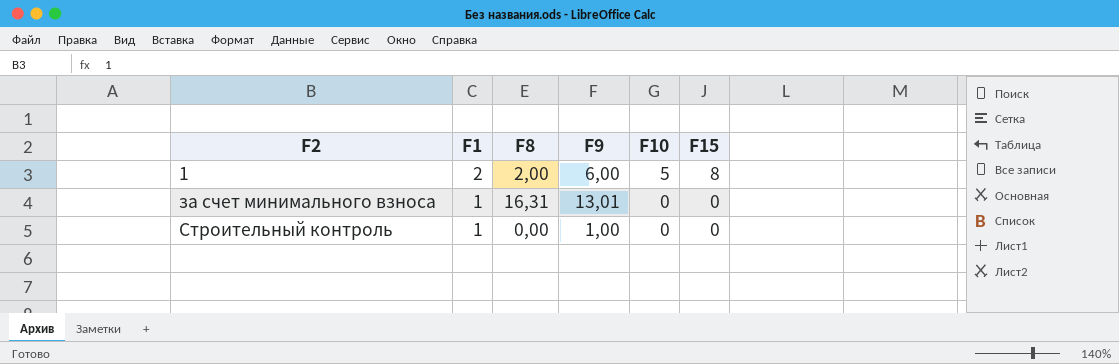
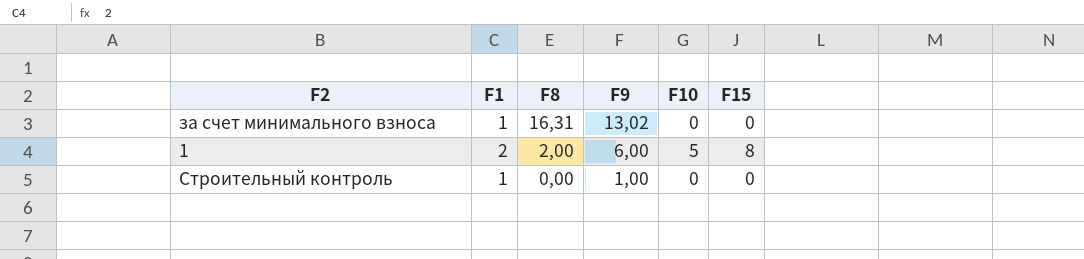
row order: F2 ascending -> F8 descending
за счет минимального взноса | F9: 13,01 -> 13,02

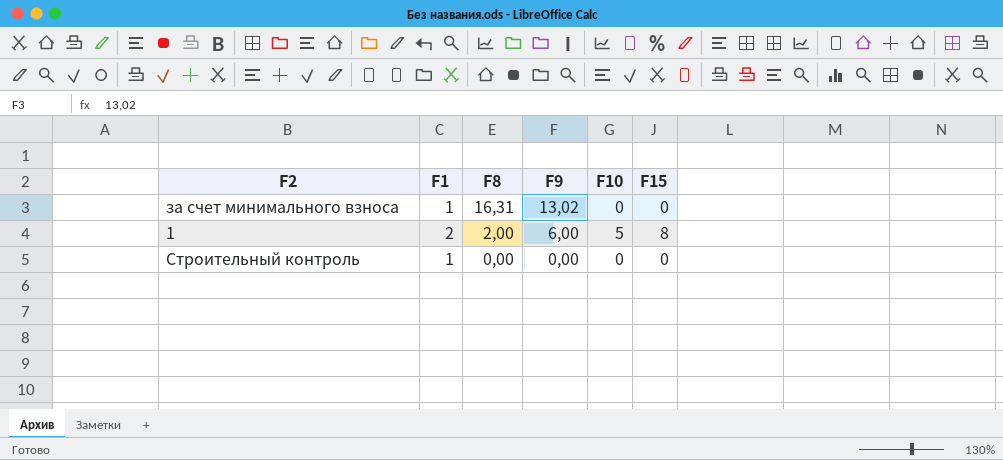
Строительный контроль | F9: 1,00 -> 0,00

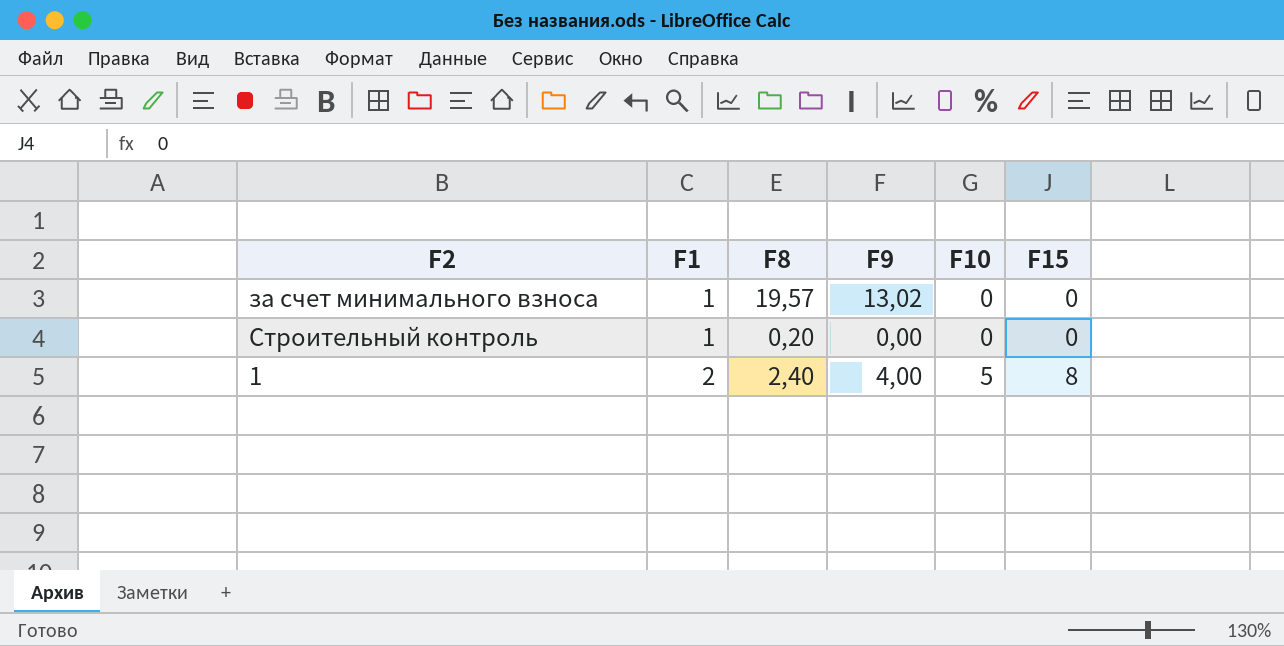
row order: F8 descending -> F1 ascending
за счет минимального взноса | F8: 16,31 -> 19,57
Строительный контроль | F8: 0,00 -> 0,20
1 | F8: 2,00 -> 2,40
1 | F9: 6,00 -> 4,00

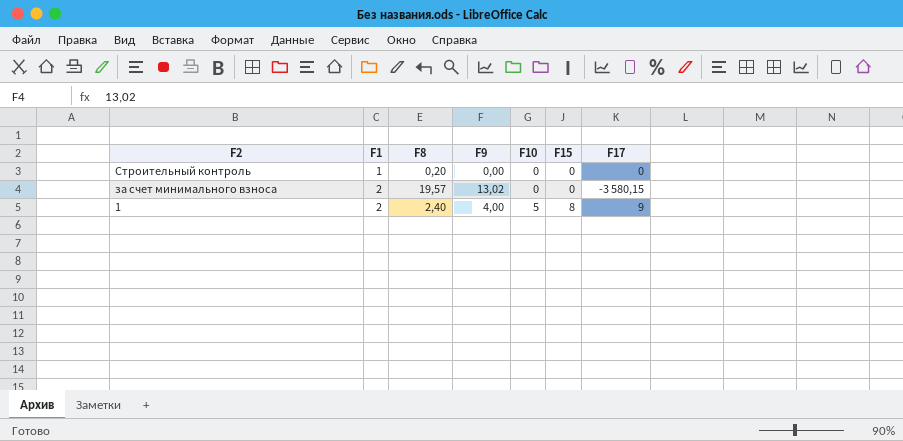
row order: F1 ascending -> F2 descending
column F17 | position: none -> 7
за счет минимального взноса | F1: 1 -> 2

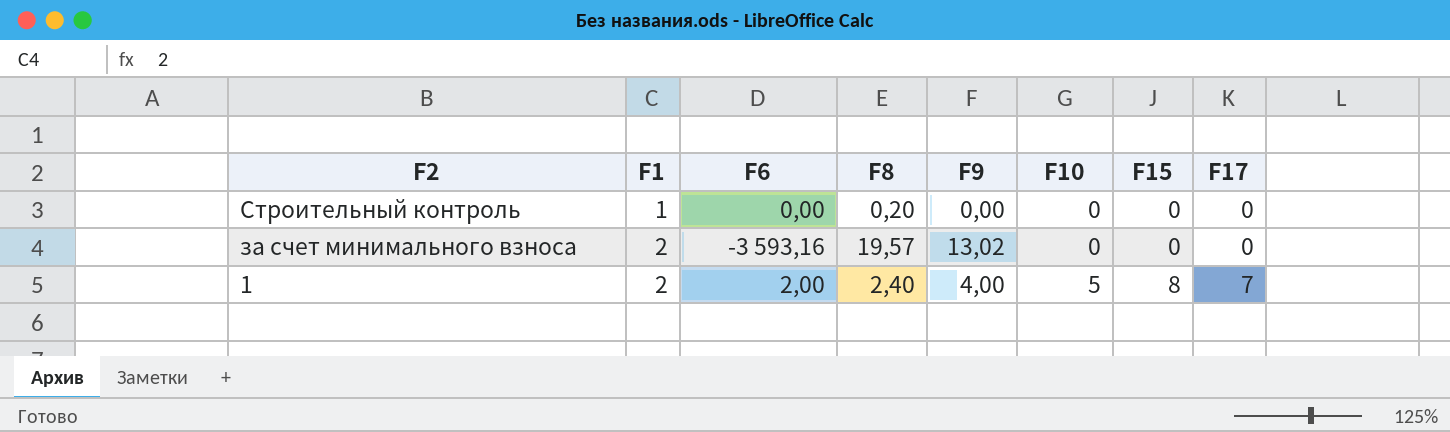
column F6 | position: none -> 3
за счет минимального взноса | F17: -3 580,15 -> 0
1 | F17: 9 -> 7

